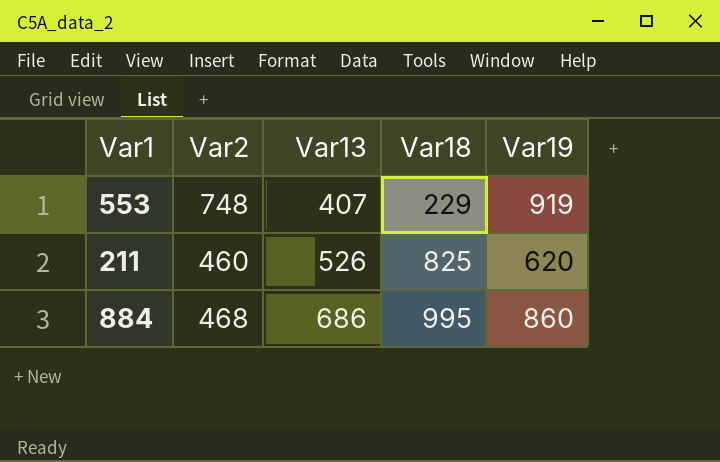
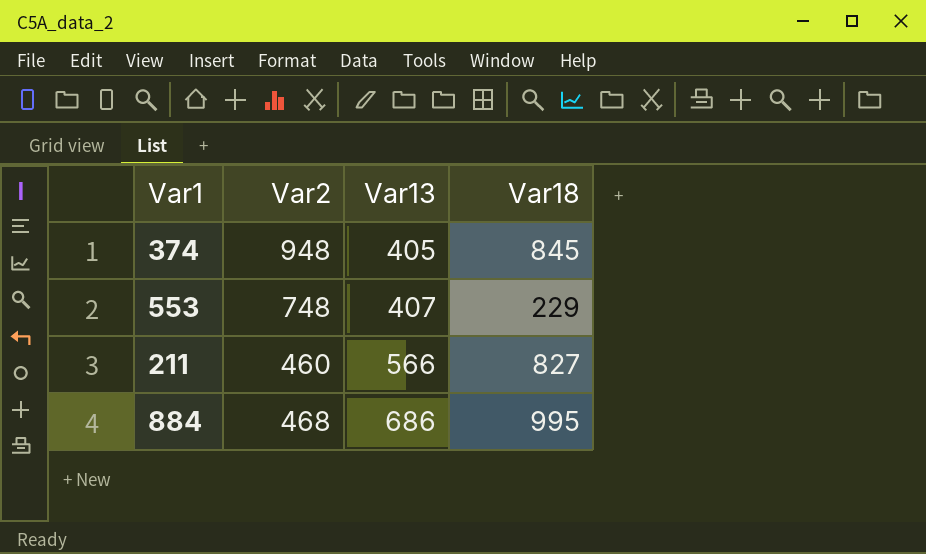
column Var19 | position: 5 -> none
row 374: none -> 948 | 405 | 845
211 | Var13: 526 -> 566
211 | Var18: 825 -> 827

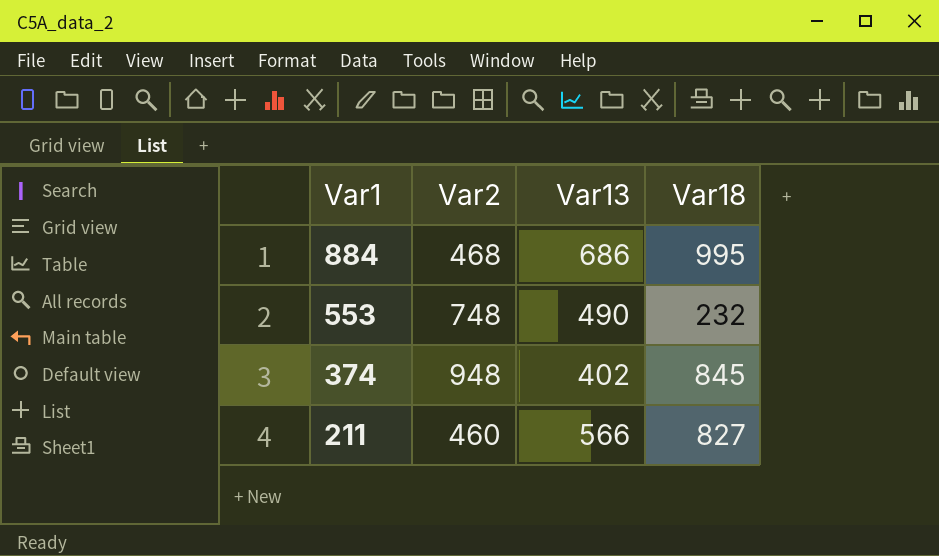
row order: Var13 ascending -> Var1 descending
553 | Var13: 407 -> 490
553 | Var18: 229 -> 232
374 | Var13: 405 -> 402

